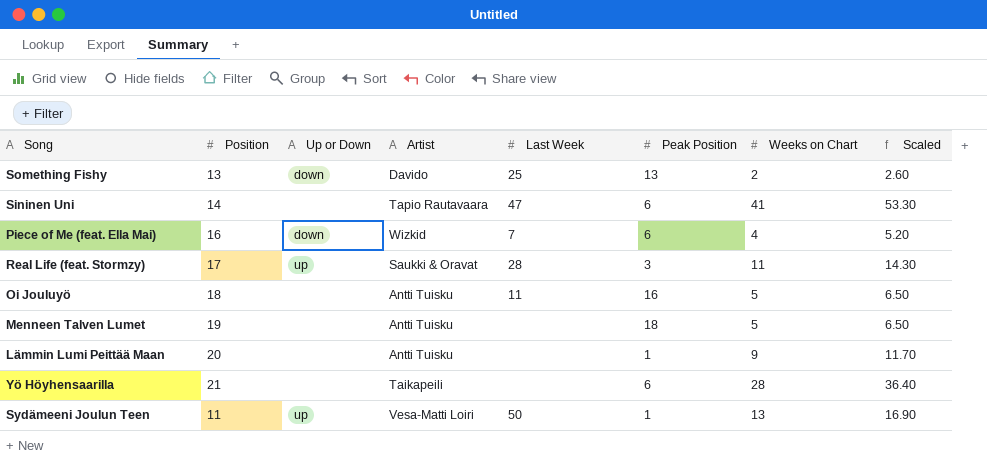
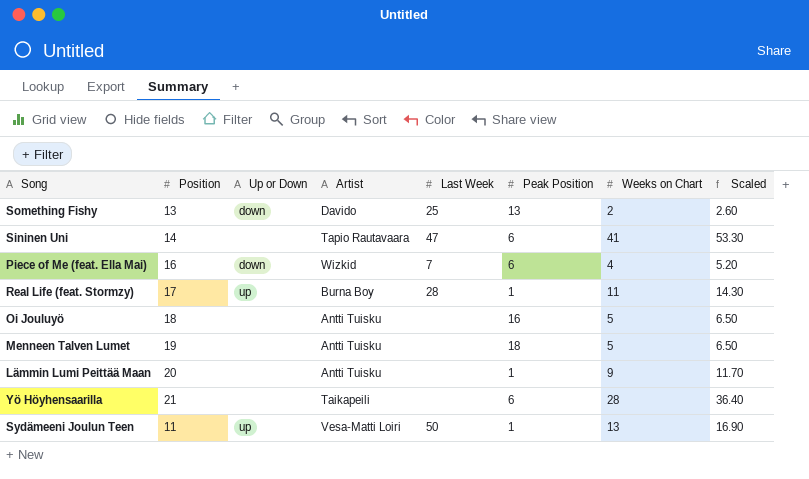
Real Life (feat. Stormzy) | Artist: Saukki & Oravat -> Burna Boy
Real Life (feat. Stormzy) | Peak Position: 3 -> 1
Oi Jouluyö | Last Week: 11 -> none

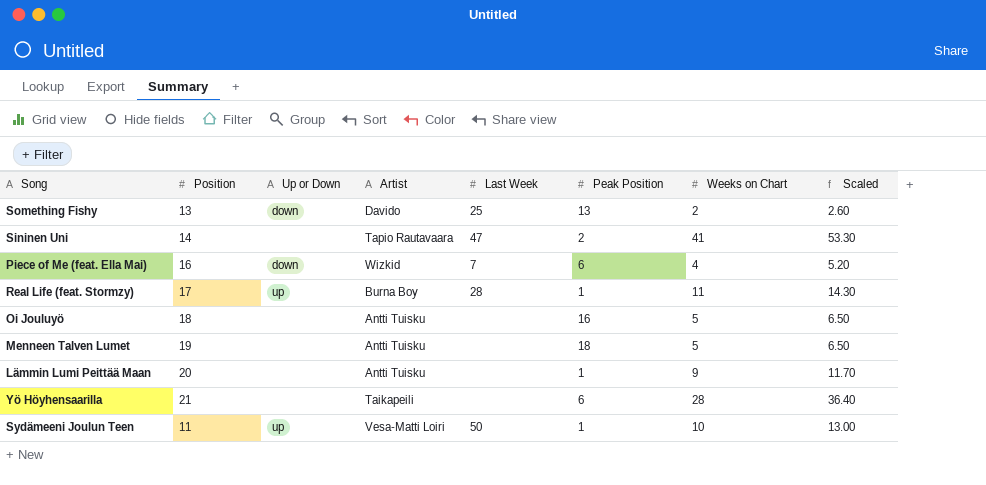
Sininen Uni | Peak Position: 6 -> 2
Sydämeeni Joulun Teen | Weeks on Chart: 13 -> 10
Sydämeeni Joulun Teen | Scaled: 16.90 -> 13.00

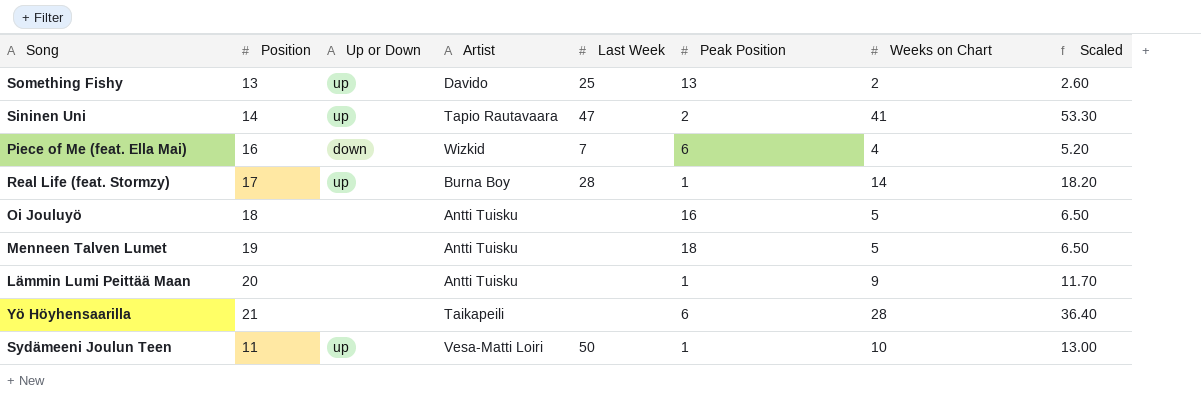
Something Fishy | Up or Down: down -> up
Sininen Uni | Up or Down: none -> up
Real Life (feat. Stormzy) | Weeks on Chart: 11 -> 14
Real Life (feat. Stormzy) | Scaled: 14.30 -> 18.20

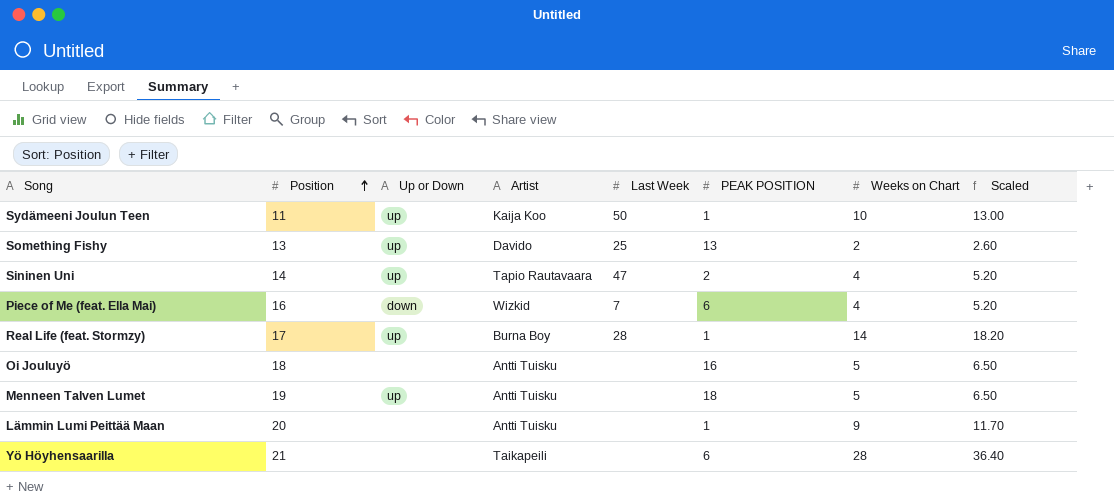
row order: none -> Position ascending
column name: Peak Position -> PEAK POSITION
Sydämeeni Joulun Teen | Artist: Vesa-Matti Loiri -> Kaija Koo
Sininen Uni | Weeks on Chart: 41 -> 4
Sininen Uni | Scaled: 53.30 -> 5.20
Menneen Talven Lumet | Up or Down: none -> up

